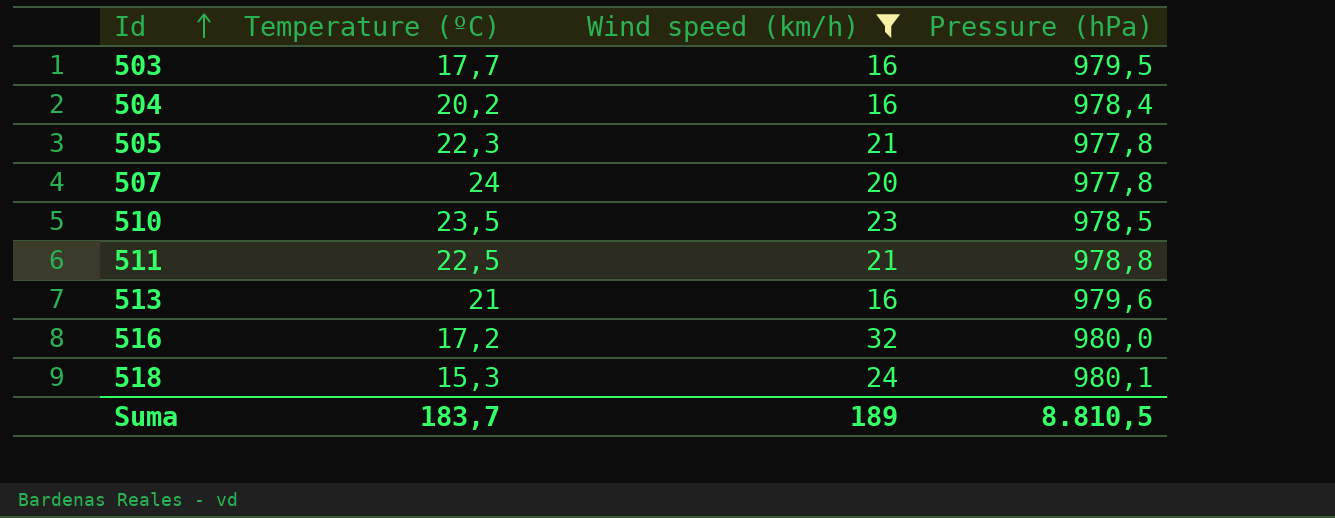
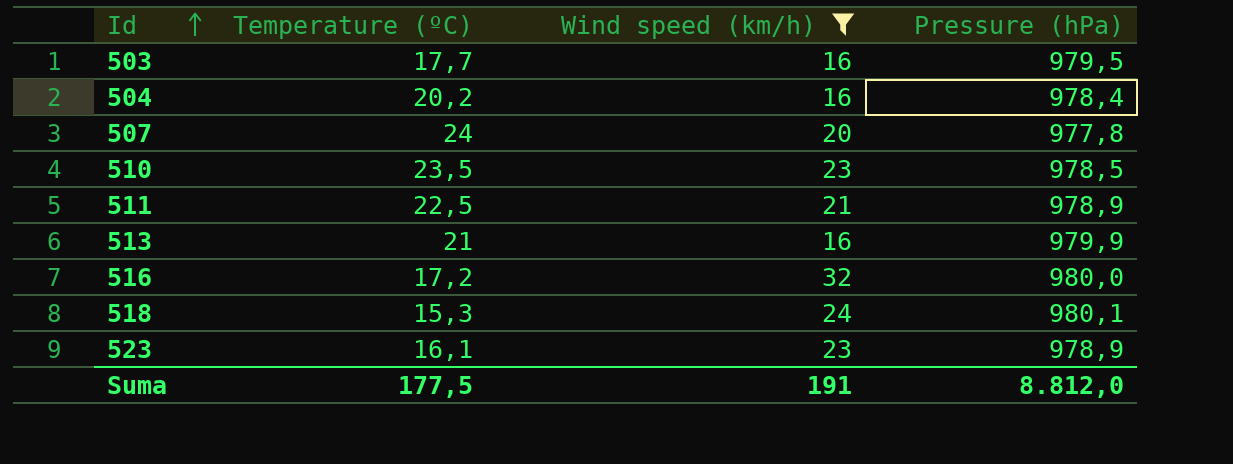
row 505: 22,3 | 21 | 977,8 -> none
511 | Pressure (hPa): 978,8 -> 978,9
513 | Pressure (hPa): 979,6 -> 979,9
row 523: none -> 16,1 | 23 | 978,9
Suma | Temperature (ºC): 183,7 -> 177,5
Suma | Wind speed (km/h): 189 -> 191
Suma | Pressure (hPa): 8.810,5 -> 8.812,0

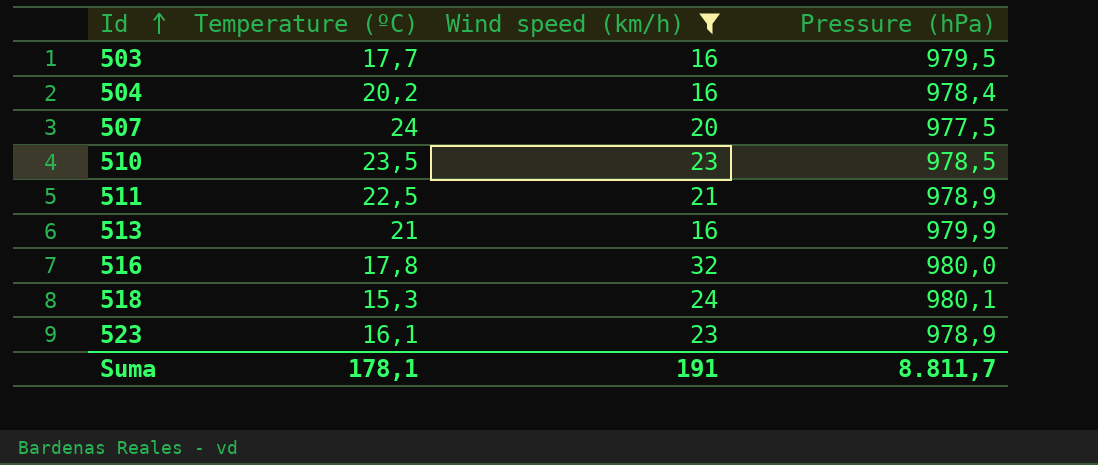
507 | Pressure (hPa): 977,8 -> 977,5
516 | Temperature (ºC): 17,2 -> 17,8
Suma | Temperature (ºC): 177,5 -> 178,1
Suma | Pressure (hPa): 8.812,0 -> 8.811,7

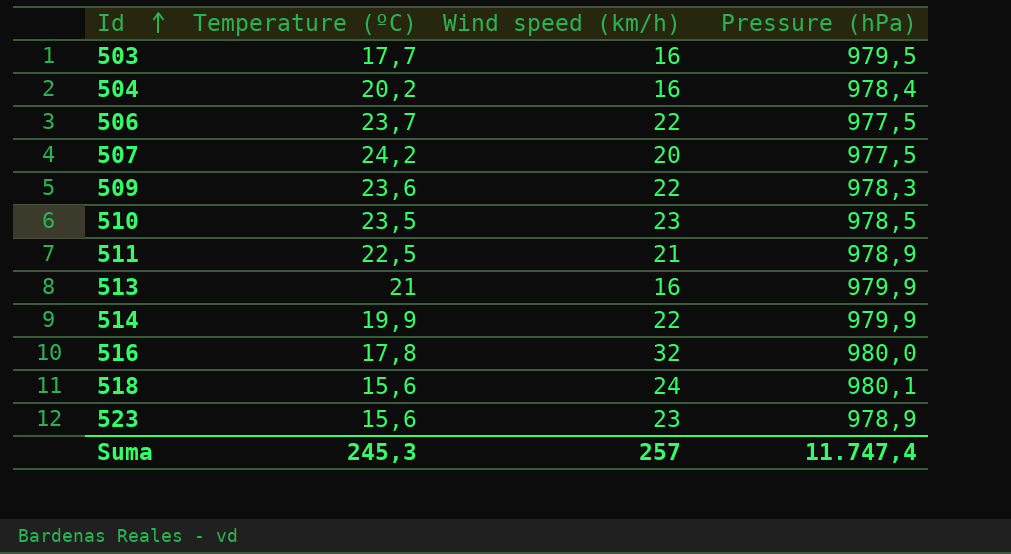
filter: Wind speed (km/h) != 22 -> none
507 | Temperature (ºC): 24 -> 24,2
518 | Temperature (ºC): 15,3 -> 15,6
523 | Temperature (ºC): 16,1 -> 15,6
Suma | Temperature (ºC): 178,1 -> 245,3
Suma | Wind speed (km/h): 191 -> 257
Suma | Pressure (hPa): 8.811,7 -> 11.747,4

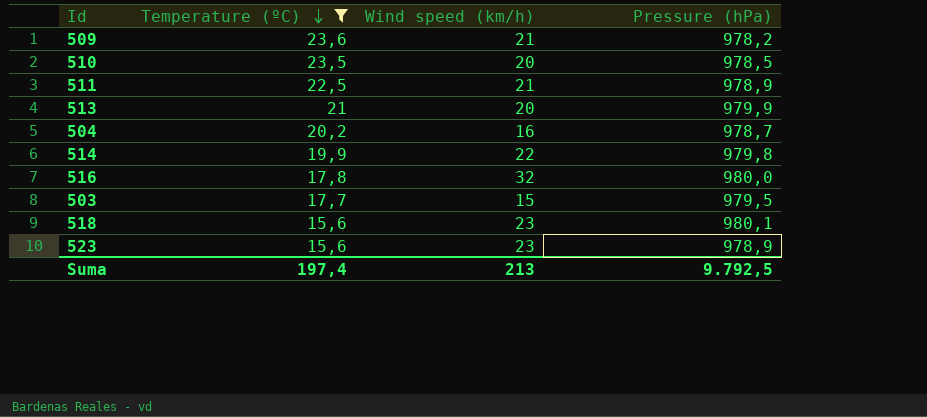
filter: none -> Temperature (ºC) <= 23,6
row order: Id ascending -> Temperature (ºC) descending
509 | Wind speed (km/h): 22 -> 21
509 | Pressure (hPa): 978,3 -> 978,2
510 | Wind speed (km/h): 23 -> 20
513 | Wind speed (km/h): 16 -> 20
504 | Pressure (hPa): 978,4 -> 978,7
514 | Pressure (hPa): 979,9 -> 979,8
503 | Wind speed (km/h): 16 -> 15
518 | Wind speed (km/h): 24 -> 23
Suma | Temperature (ºC): 245,3 -> 197,4
Suma | Wind speed (km/h): 257 -> 213
Suma | Pressure (hPa): 11.747,4 -> 9.792,5

